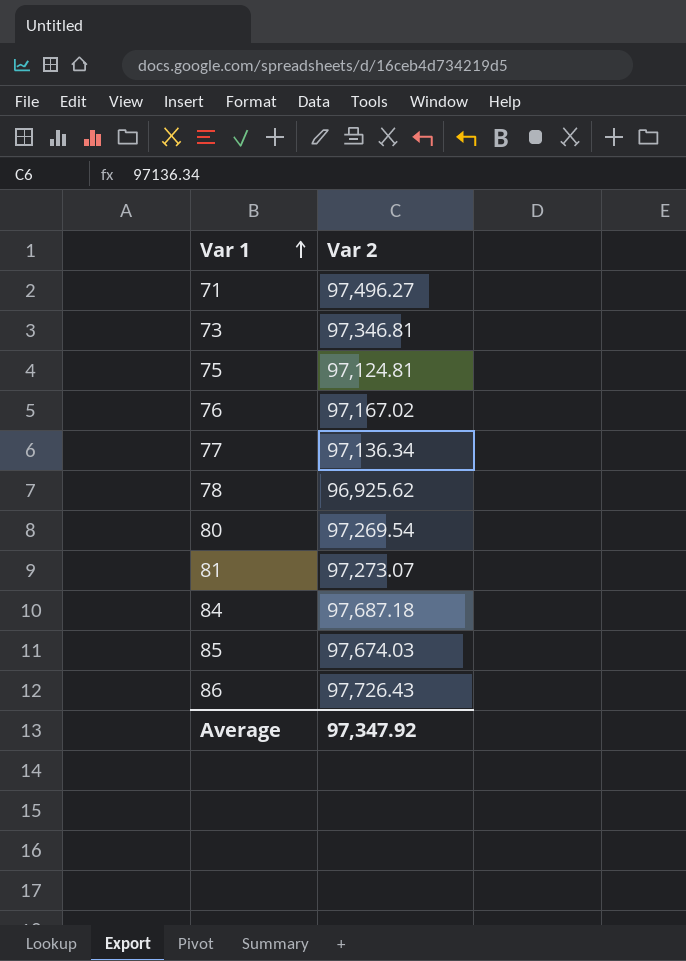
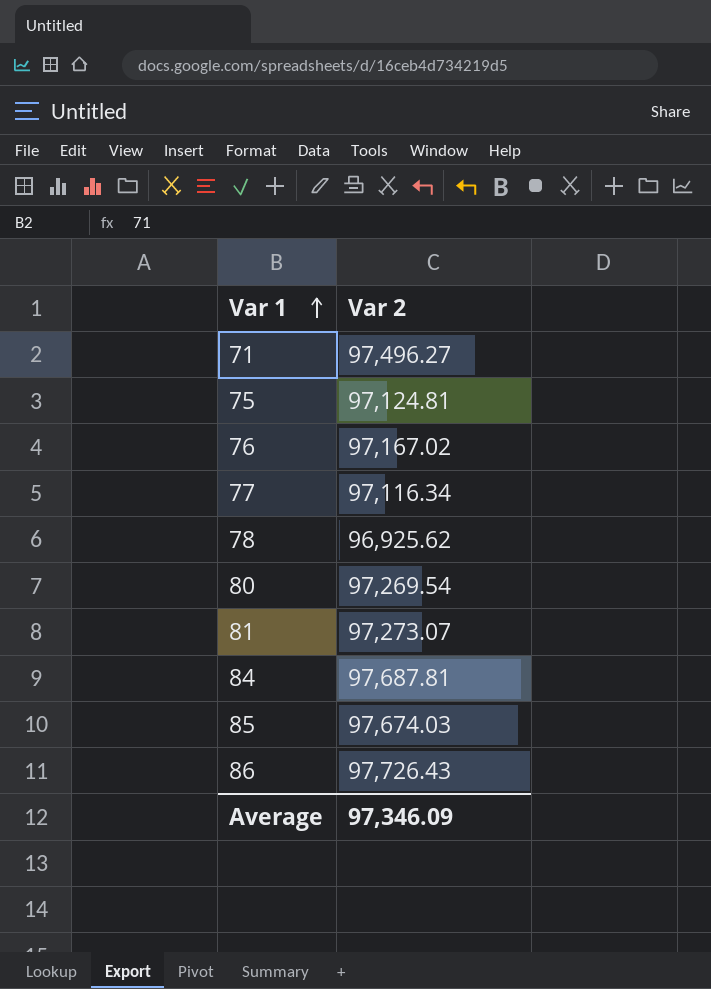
row 73: 97,346.81 -> none
77 | Var 2: 97,136.34 -> 97,116.34
84 | Var 2: 97,687.18 -> 97,687.81
Average | Var 2: 97,347.92 -> 97,346.09

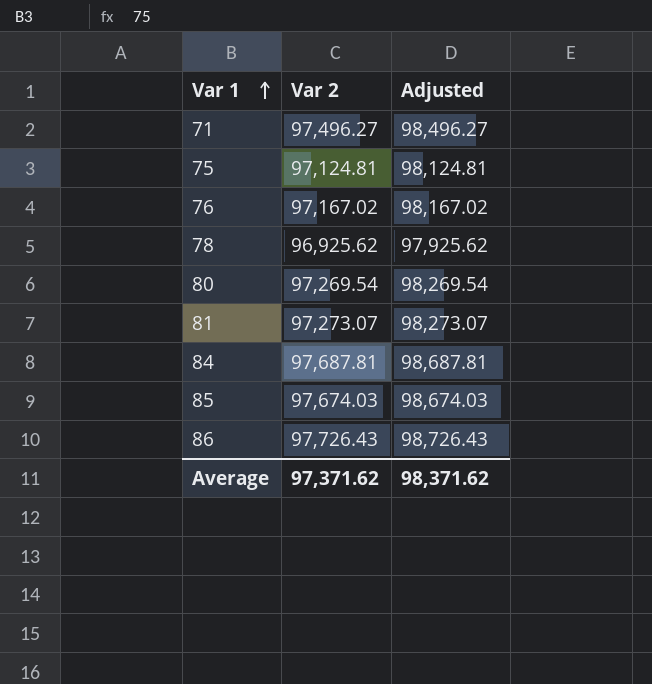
column Adjusted | formula: none -> [Var 2] + 1000
row 77: 97,116.34 -> none
Average | Var 2: 97,346.09 -> 97,371.62

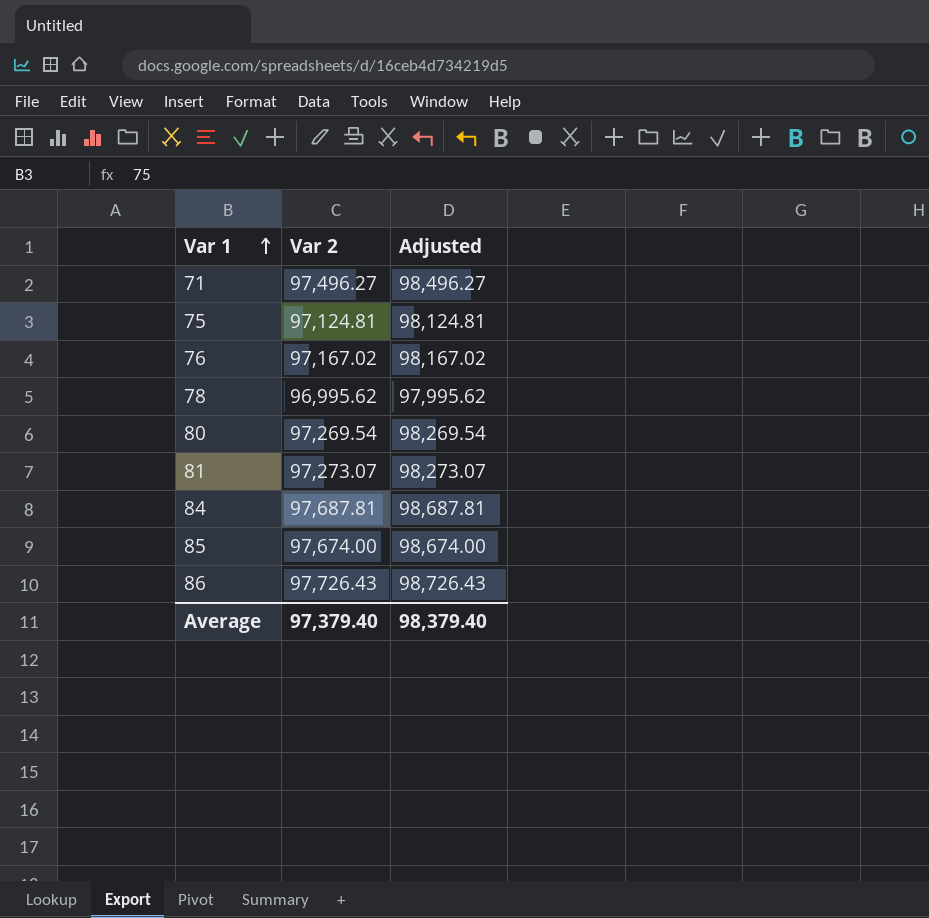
78 | Var 2: 96,925.62 -> 96,995.62
78 | Adjusted: 97,925.62 -> 97,995.62
85 | Var 2: 97,674.03 -> 97,674.00
85 | Adjusted: 98,674.03 -> 98,674.00
Average | Var 2: 97,371.62 -> 97,379.40
Average | Adjusted: 98,371.62 -> 98,379.40

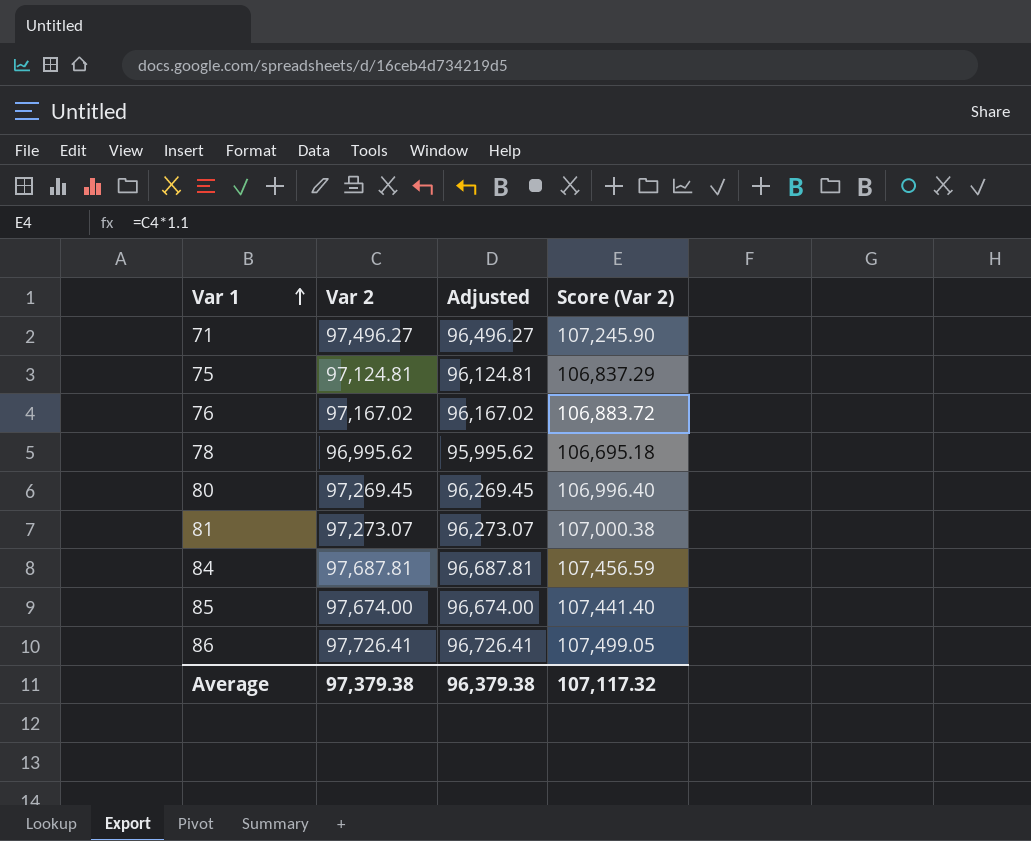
column Adjusted | formula: [Var 2] + 1000 -> [Var 2] - 1000
column Score (Var 2) | formula: none -> [Var 2] * 1.1
80 | Var 2: 97,269.54 -> 97,269.45
86 | Var 2: 97,726.43 -> 97,726.41
Average | Var 2: 97,379.40 -> 97,379.38
Average | Adjusted: 98,379.40 -> 96,379.38

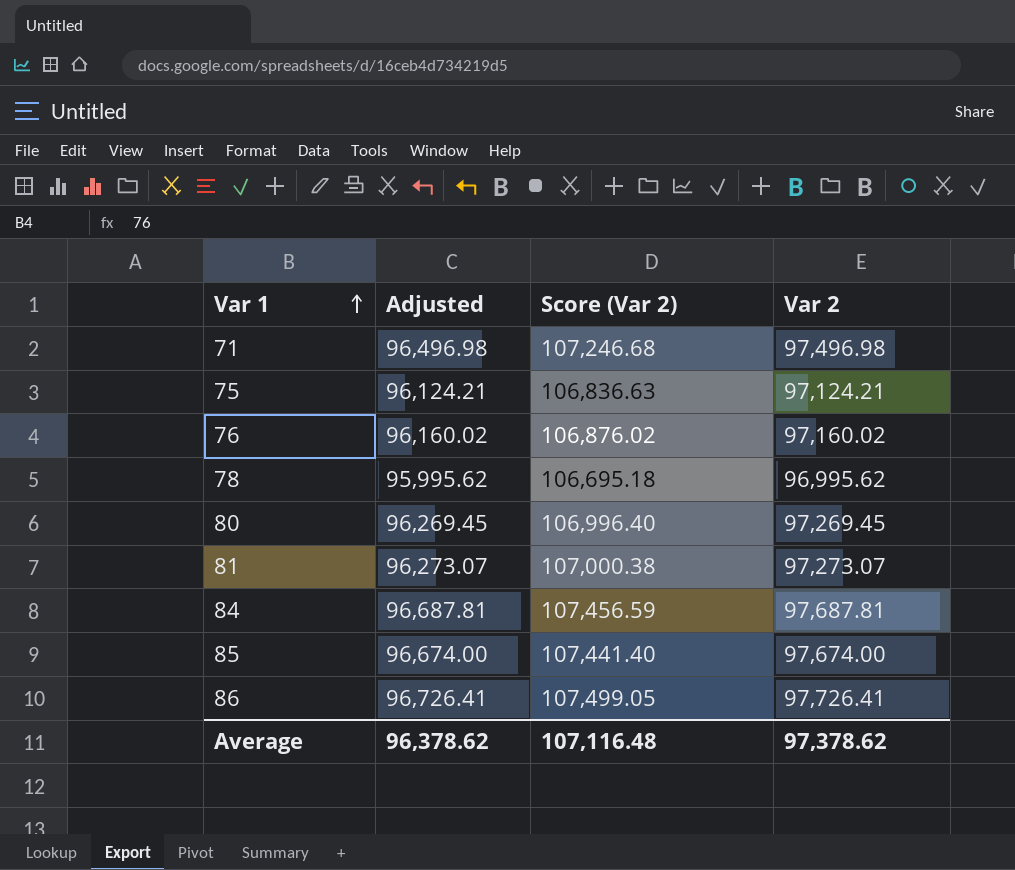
column Var 2 | position: 2 -> 4
71 | Adjusted: 96,496.27 -> 96,496.98
71 | Score (Var 2): 107,245.90 -> 107,246.68
71 | Var 2: 97,496.27 -> 97,496.98
75 | Adjusted: 96,124.81 -> 96,124.21
75 | Score (Var 2): 106,837.29 -> 106,836.63
75 | Var 2: 97,124.81 -> 97,124.21
76 | Adjusted: 96,167.02 -> 96,160.02
76 | Score (Var 2): 106,883.72 -> 106,876.02
76 | Var 2: 97,167.02 -> 97,160.02
Average | Adjusted: 96,379.38 -> 96,378.62
Average | Score (Var 2): 107,117.32 -> 107,116.48
Average | Var 2: 97,379.38 -> 97,378.62

